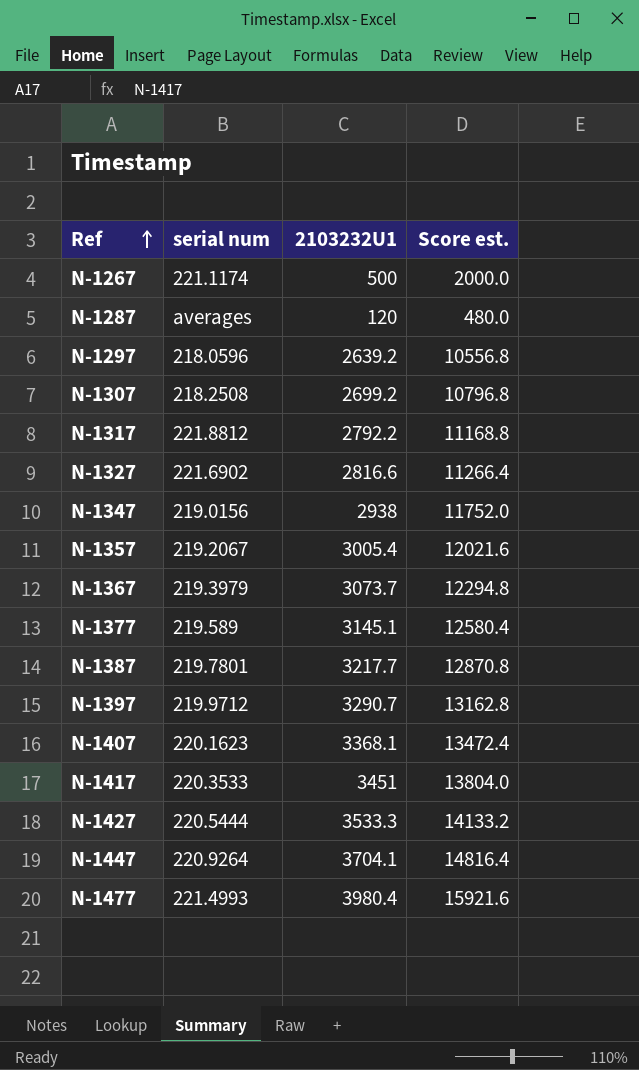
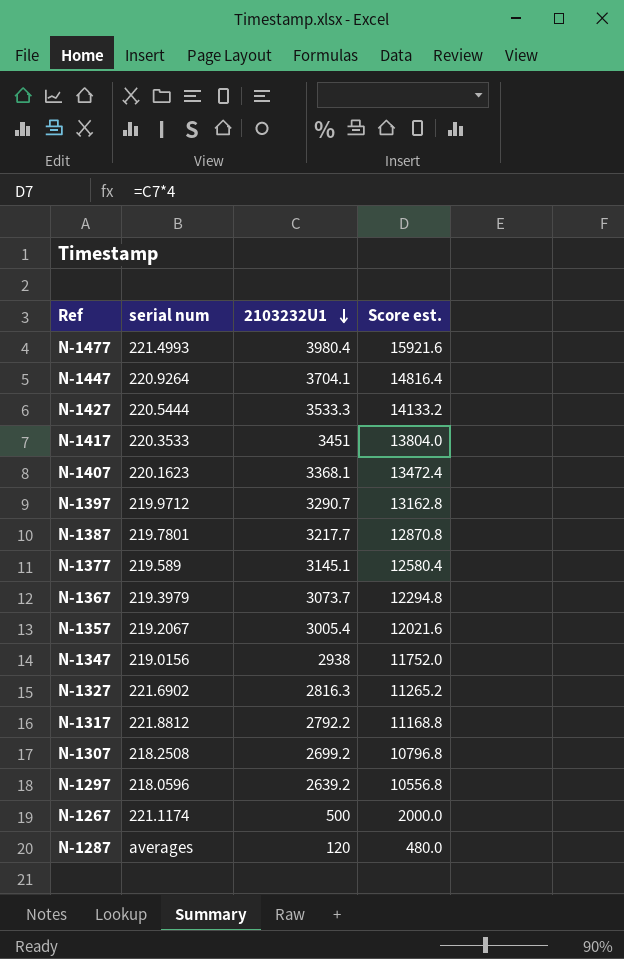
row order: Ref ascending -> 2103232U1 descending
N-1327 | 2103232U1: 2816.6 -> 2816.3
N-1327 | Score est.: 11266.4 -> 11265.2

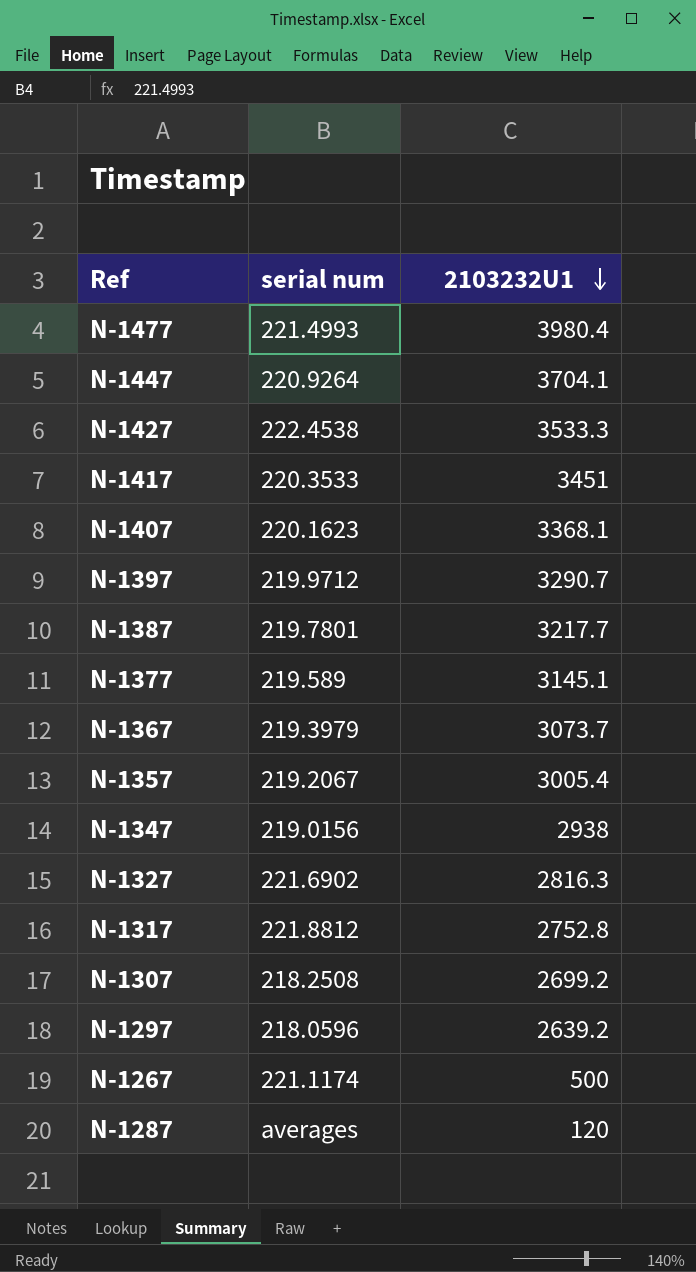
column Score est. | formula: [2103232U1] * 4 -> none
N-1427 | serial num: 220.5444 -> 222.4538
N-1317 | 2103232U1: 2792.2 -> 2752.8

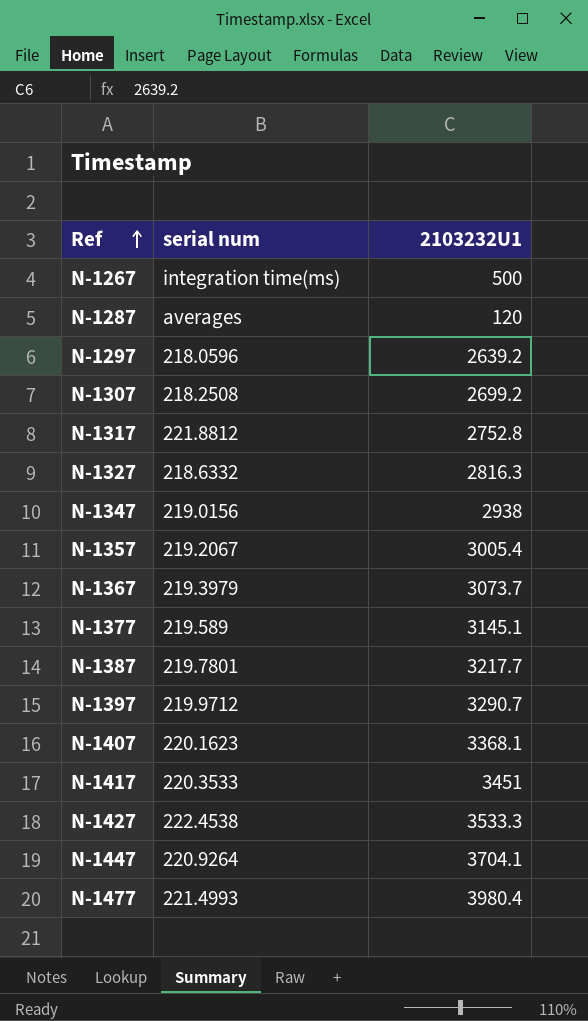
row order: 2103232U1 descending -> Ref ascending
N-1267 | serial num: 221.1174 -> integration time(ms)
N-1327 | serial num: 221.6902 -> 218.6332

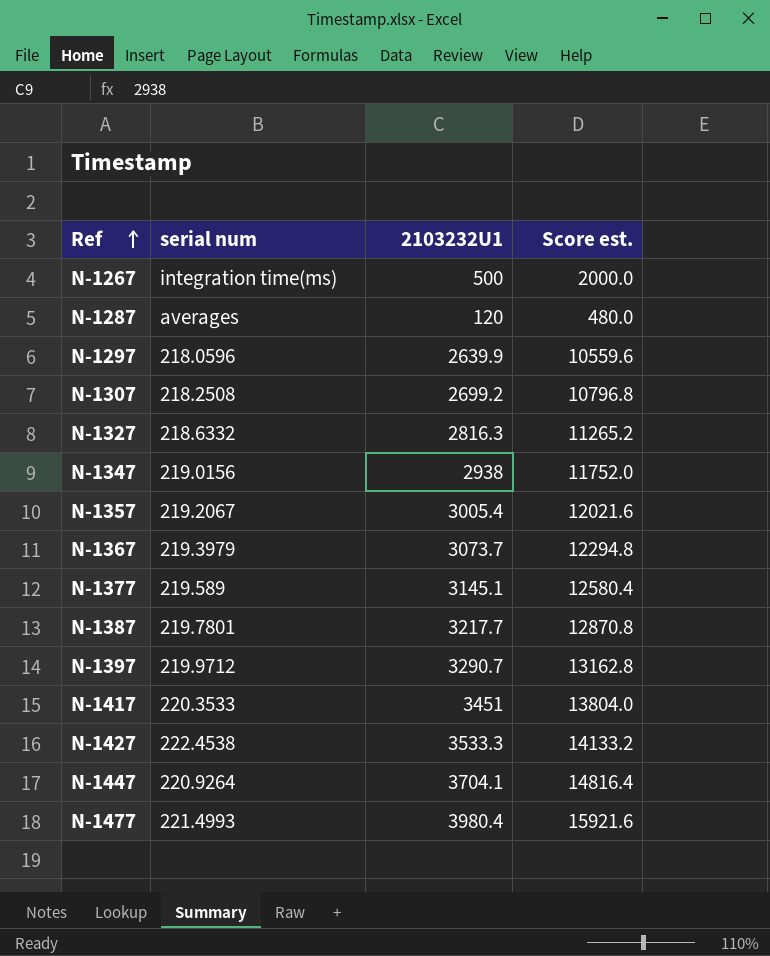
column Score est. | formula: none -> [2103232U1] * 4
row N-1317: 221.8812 | 2752.8 -> none
row N-1407: 220.1623 | 3368.1 -> none
N-1297 | 2103232U1: 2639.2 -> 2639.9

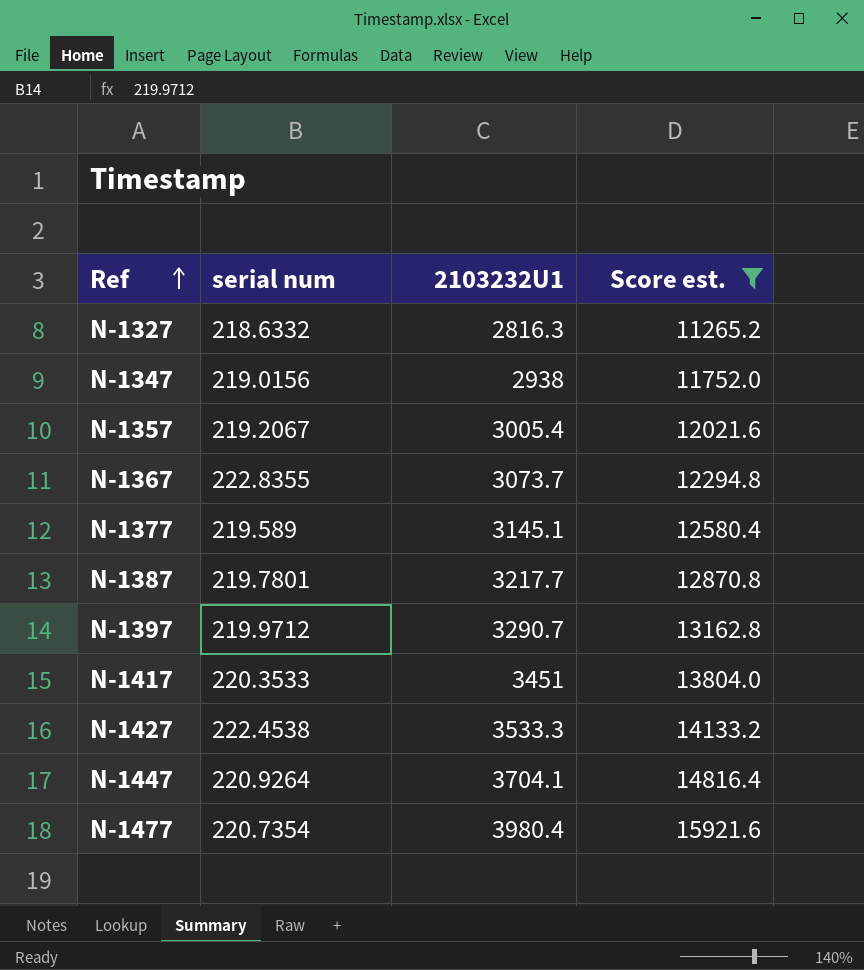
filter: none -> Score est. >= 11265.2
N-1367 | serial num: 219.3979 -> 222.8355
N-1477 | serial num: 221.4993 -> 220.7354

